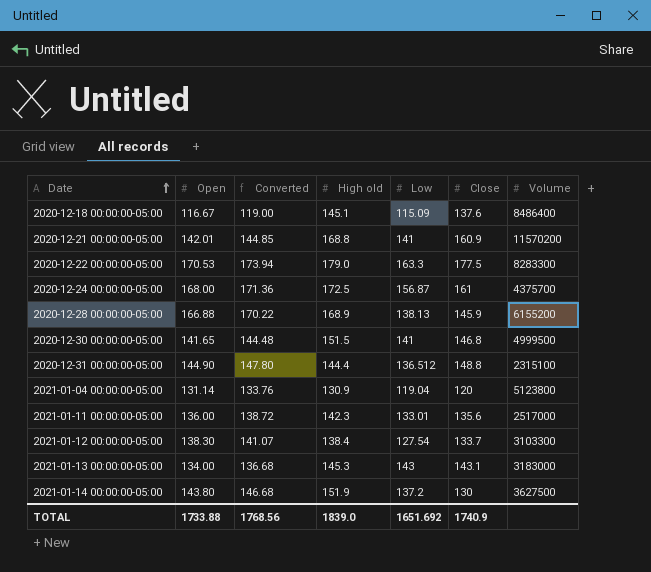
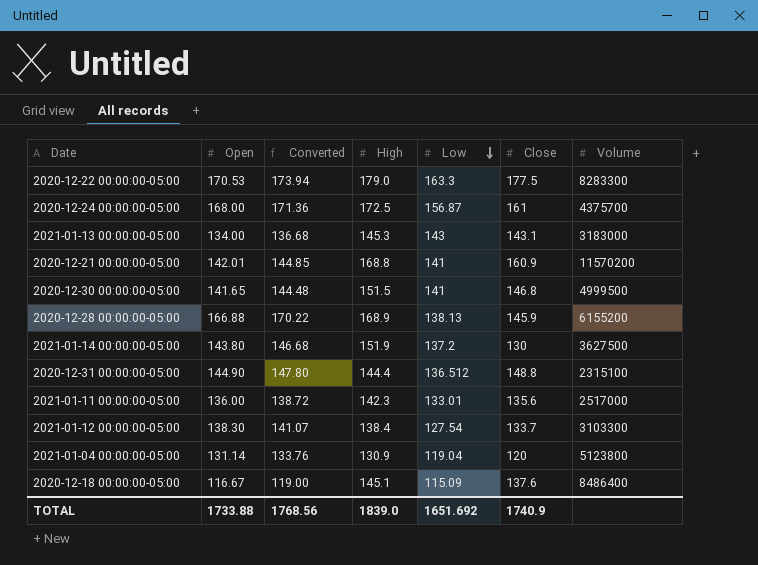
row order: Date ascending -> Low descending
column name: High old -> High

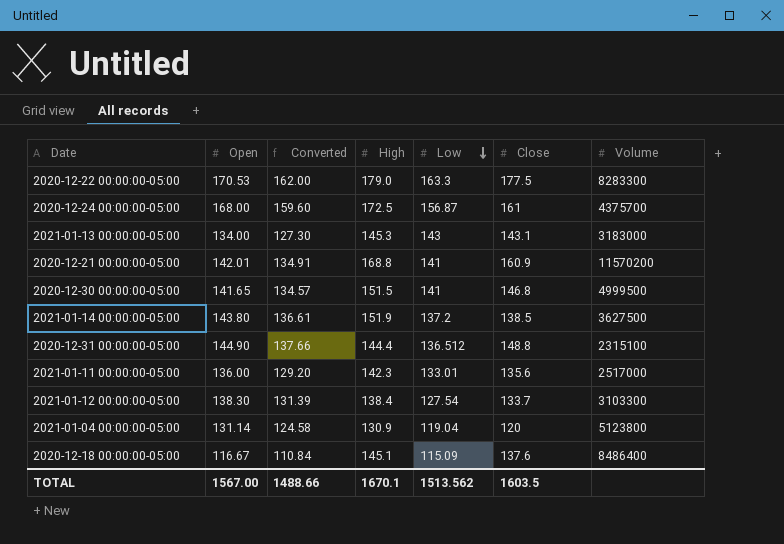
column Converted | formula: [Open] * 1.02 -> [Open] * 0.95
row 2020-12-28 00:00:00-05:00: 166.88 | 170.22 | 168.9 | 138.13 | 145.9 | 6155200 -> none
2021-01-14 00:00:00-05:00 | Close: 130 -> 138.5
TOTAL | Open: 1733.88 -> 1567.00
TOTAL | Converted: 1768.56 -> 1488.66
TOTAL | High: 1839.0 -> 1670.1
TOTAL | Low: 1651.692 -> 1513.562
TOTAL | Close: 1740.9 -> 1603.5

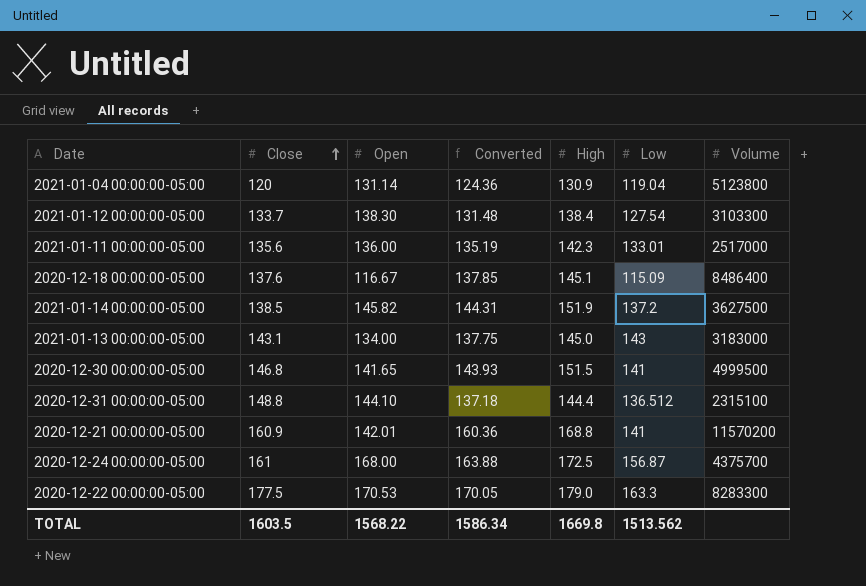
row order: Low descending -> Close ascending
column Close | position: 6 -> 2
column Converted | formula: [Open] * 0.95 -> [High] * 0.95
2021-01-14 00:00:00-05:00 | Open: 143.80 -> 145.82
2021-01-13 00:00:00-05:00 | High: 145.3 -> 145.0
2020-12-31 00:00:00-05:00 | Open: 144.90 -> 144.10
TOTAL | Open: 1567.00 -> 1568.22
TOTAL | Converted: 1488.66 -> 1586.34
TOTAL | High: 1670.1 -> 1669.8

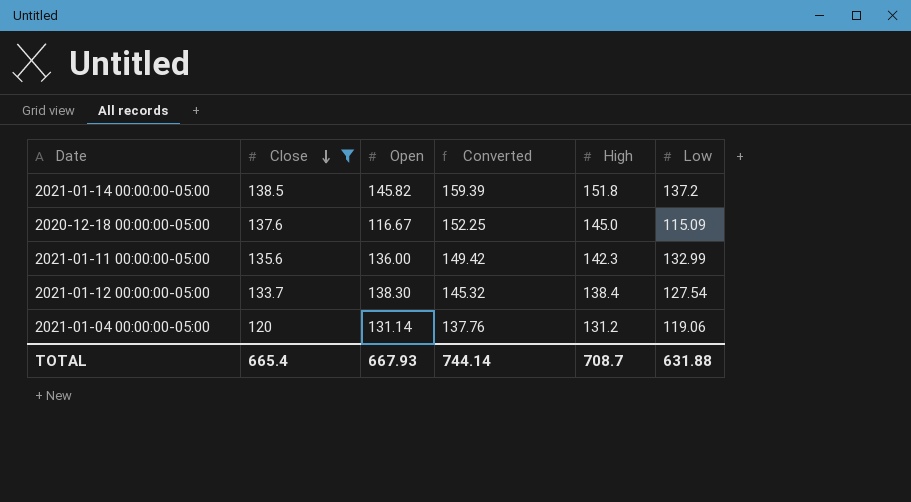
filter: none -> Close <= 138.5
row order: Close ascending -> Close descending
column Volume | position: 7 -> none
column Converted | formula: [High] * 0.95 -> [High] * 1.05
2021-01-14 00:00:00-05:00 | High: 151.9 -> 151.8
2020-12-18 00:00:00-05:00 | High: 145.1 -> 145.0
2021-01-11 00:00:00-05:00 | Low: 133.01 -> 132.99
2021-01-04 00:00:00-05:00 | High: 130.9 -> 131.2
2021-01-04 00:00:00-05:00 | Low: 119.04 -> 119.06
TOTAL | Close: 1603.5 -> 665.4
TOTAL | Open: 1568.22 -> 667.93
TOTAL | Converted: 1586.34 -> 744.14
TOTAL | High: 1669.8 -> 708.7
TOTAL | Low: 1513.562 -> 631.88

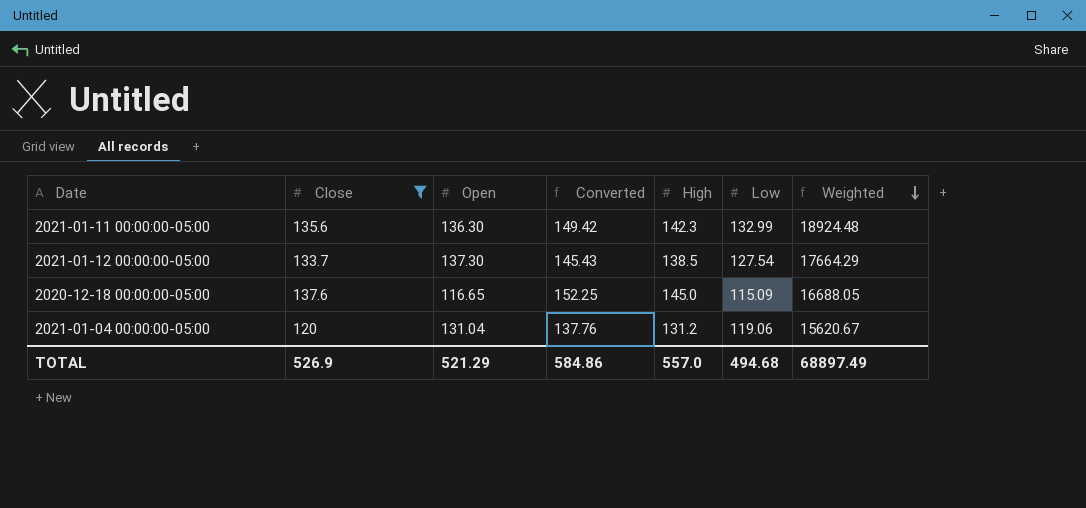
row order: Close descending -> Weighted descending
column Weighted | formula: none -> [High] * [Low]
row 2021-01-14 00:00:00-05:00: 138.5 | 145.82 | 159.39 | 151.8 | 137.2 -> none
2021-01-11 00:00:00-05:00 | Open: 136.00 -> 136.30
2021-01-12 00:00:00-05:00 | Open: 138.30 -> 137.30
2021-01-12 00:00:00-05:00 | Converted: 145.32 -> 145.43
2021-01-12 00:00:00-05:00 | High: 138.4 -> 138.5
2020-12-18 00:00:00-05:00 | Open: 116.67 -> 116.65
2021-01-04 00:00:00-05:00 | Open: 131.14 -> 131.04
TOTAL | Close: 665.4 -> 526.9
TOTAL | Open: 667.93 -> 521.29
TOTAL | Converted: 744.14 -> 584.86
TOTAL | High: 708.7 -> 557.0
TOTAL | Low: 631.88 -> 494.68

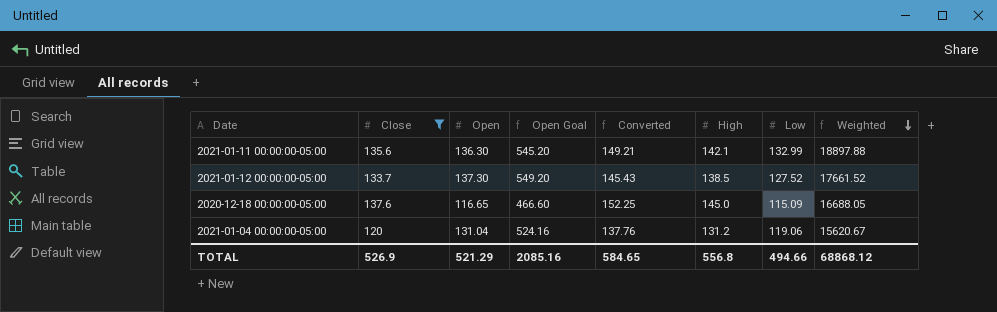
column Open Goal | formula: none -> [Open] * 4
2021-01-11 00:00:00-05:00 | Converted: 149.42 -> 149.21
2021-01-11 00:00:00-05:00 | High: 142.3 -> 142.1
2021-01-11 00:00:00-05:00 | Weighted: 18924.48 -> 18897.88
2021-01-12 00:00:00-05:00 | Low: 127.54 -> 127.52
2021-01-12 00:00:00-05:00 | Weighted: 17664.29 -> 17661.52
TOTAL | Converted: 584.86 -> 584.65
TOTAL | High: 557.0 -> 556.8
TOTAL | Low: 494.68 -> 494.66
TOTAL | Weighted: 68897.49 -> 68868.12

